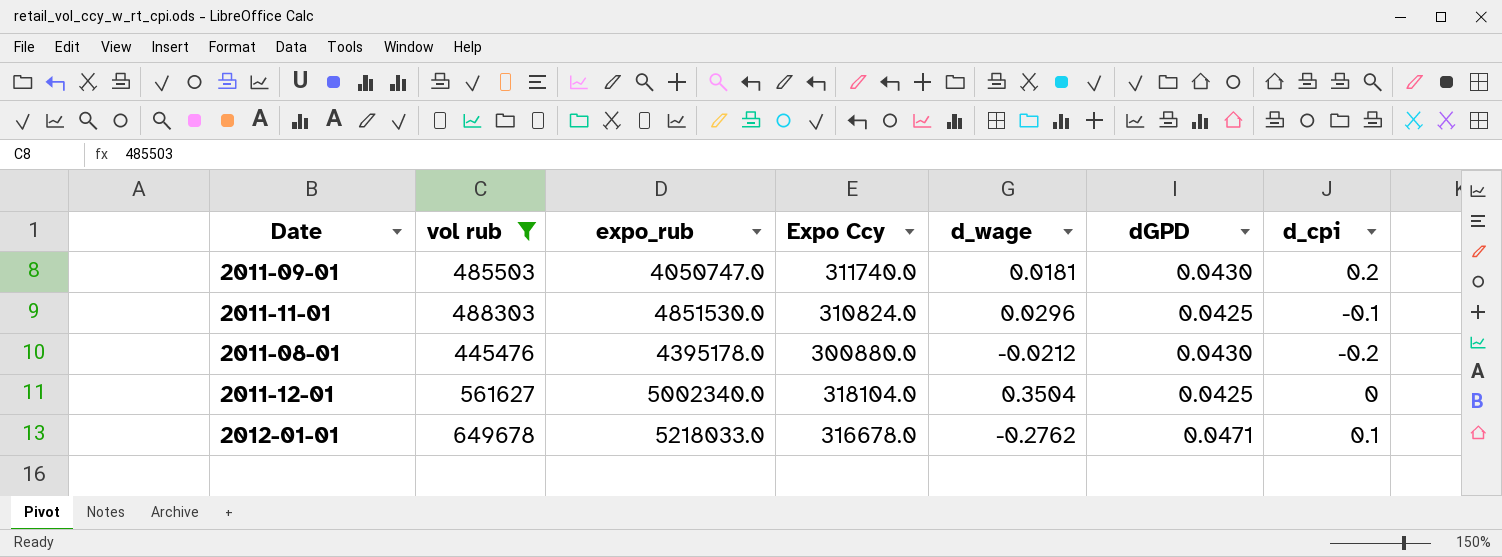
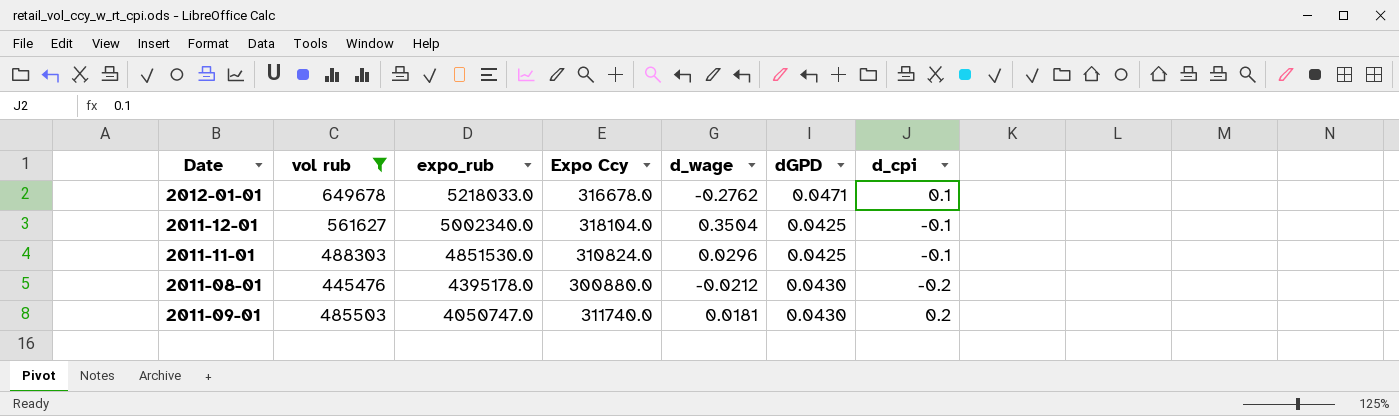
row order: none -> expo_rub descending
2011-12-01 | d_cpi: 0 -> -0.1

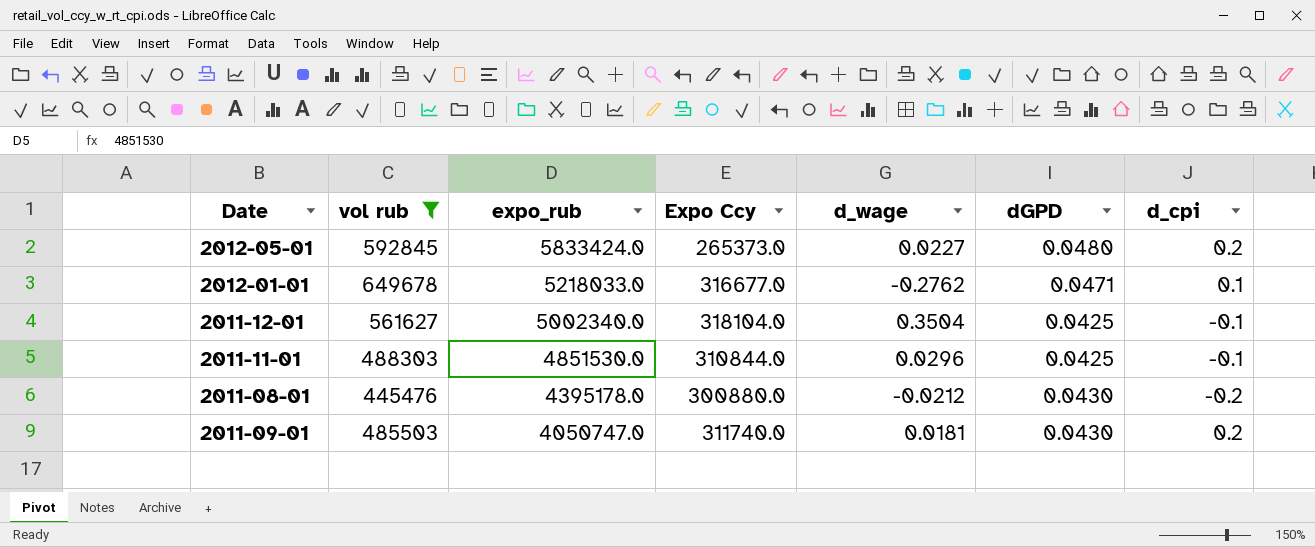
row 2012-05-01: none -> 592845 | 5833424.0 | 265373.0 | 0.0227 | 0.0480 | 0.2
2012-01-01 | Expo Ccy: 316678.0 -> 316677.0
2011-11-01 | Expo Ccy: 310824.0 -> 310844.0

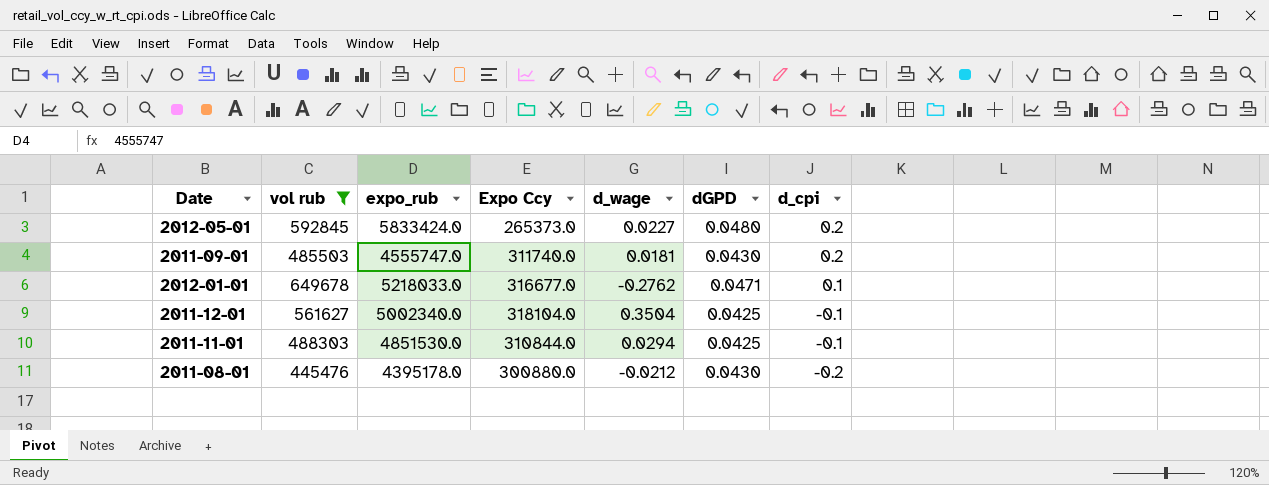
row order: expo_rub descending -> d_cpi descending
2011-09-01 | expo_rub: 4050747.0 -> 4555747.0
2011-11-01 | d_wage: 0.0296 -> 0.0294

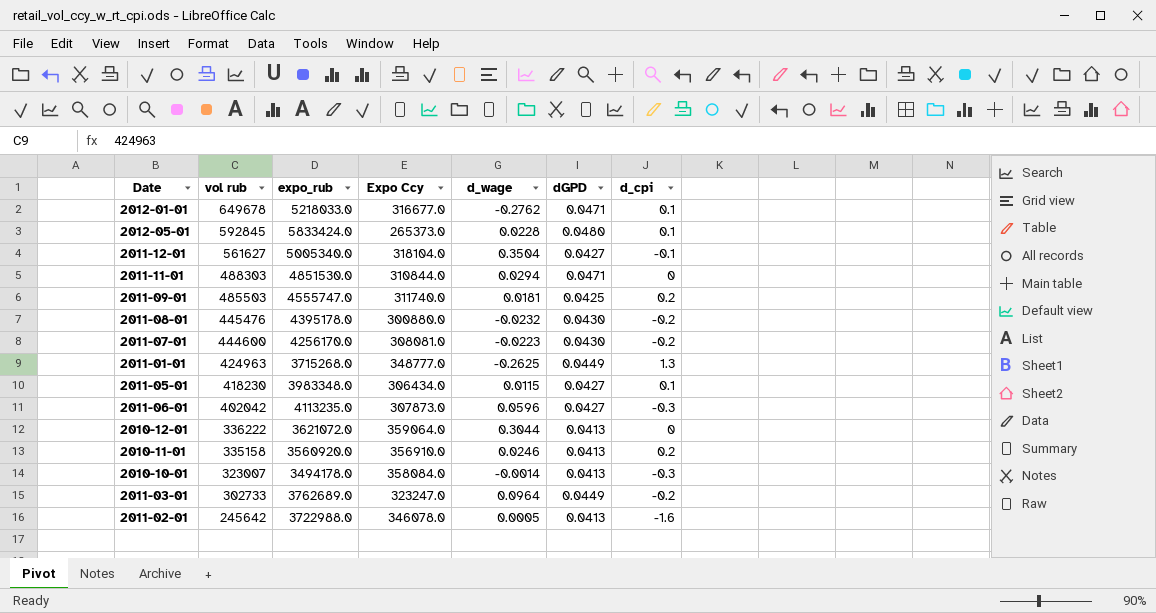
filter: vol rub >= 445476 -> none
row order: d_cpi descending -> vol rub descending
2012-05-01 | d_wage: 0.0227 -> 0.0228
2012-05-01 | d_cpi: 0.2 -> 0.1
2011-12-01 | expo_rub: 5002340.0 -> 5005340.0
2011-12-01 | dGPD: 0.0425 -> 0.0427
2011-11-01 | dGPD: 0.0425 -> 0.0471
2011-11-01 | d_cpi: -0.1 -> 0
2011-09-01 | dGPD: 0.0430 -> 0.0425
2011-08-01 | d_wage: -0.0212 -> -0.0232

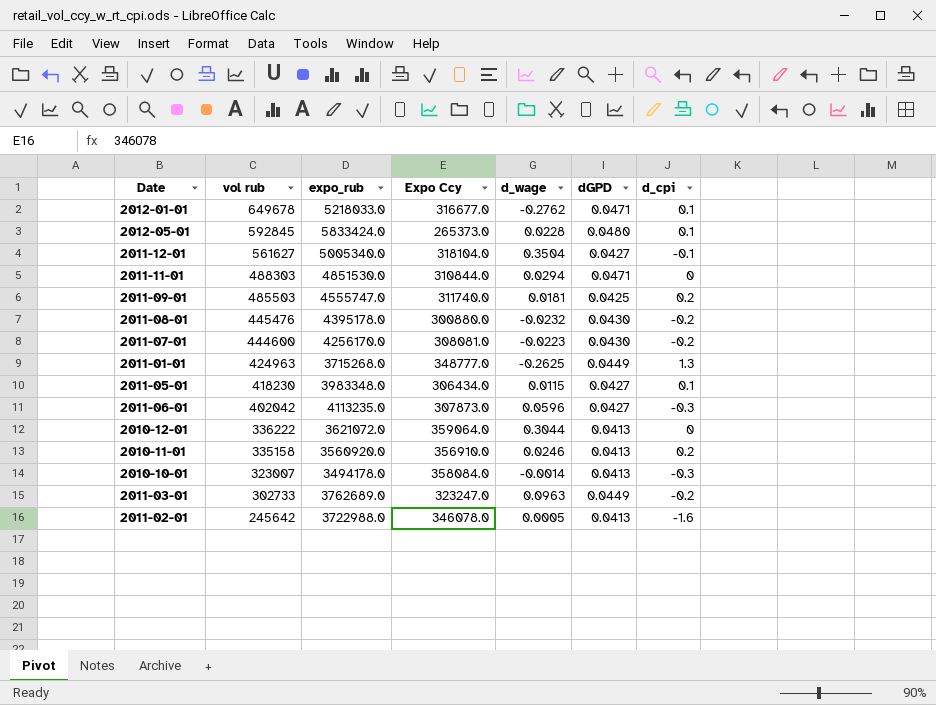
2011-03-01 | d_wage: 0.0964 -> 0.0963

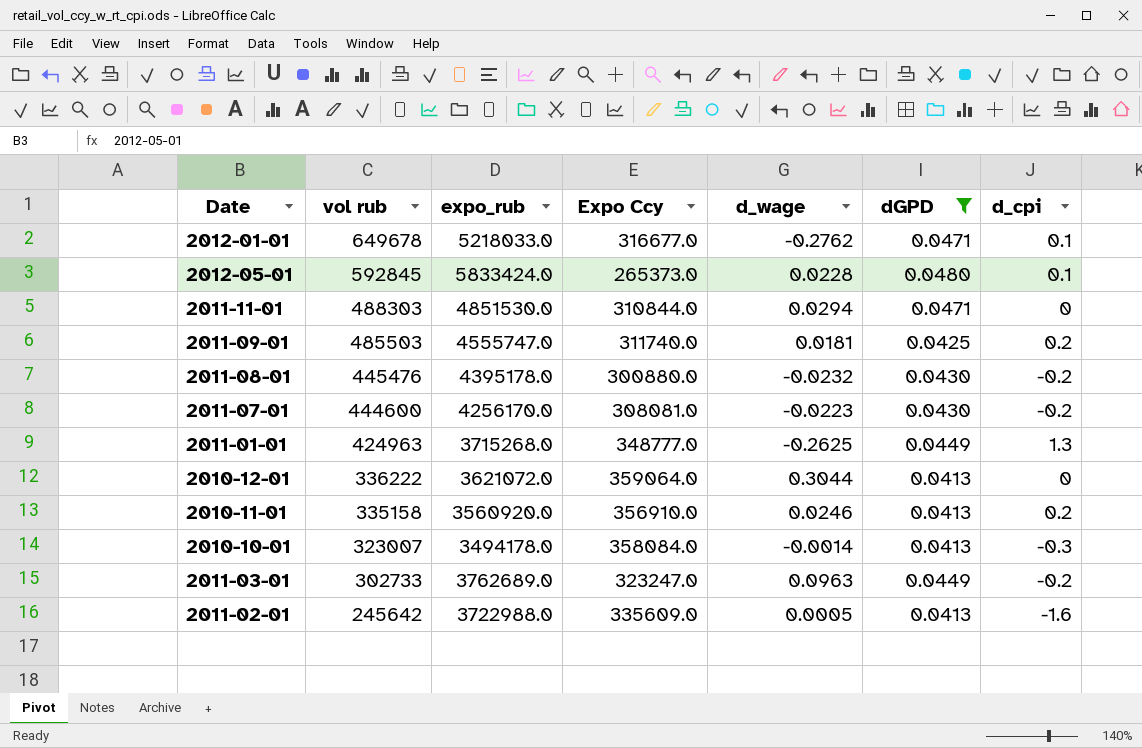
filter: none -> dGPD != 0.0427
2011-02-01 | Expo Ccy: 346078.0 -> 335609.0

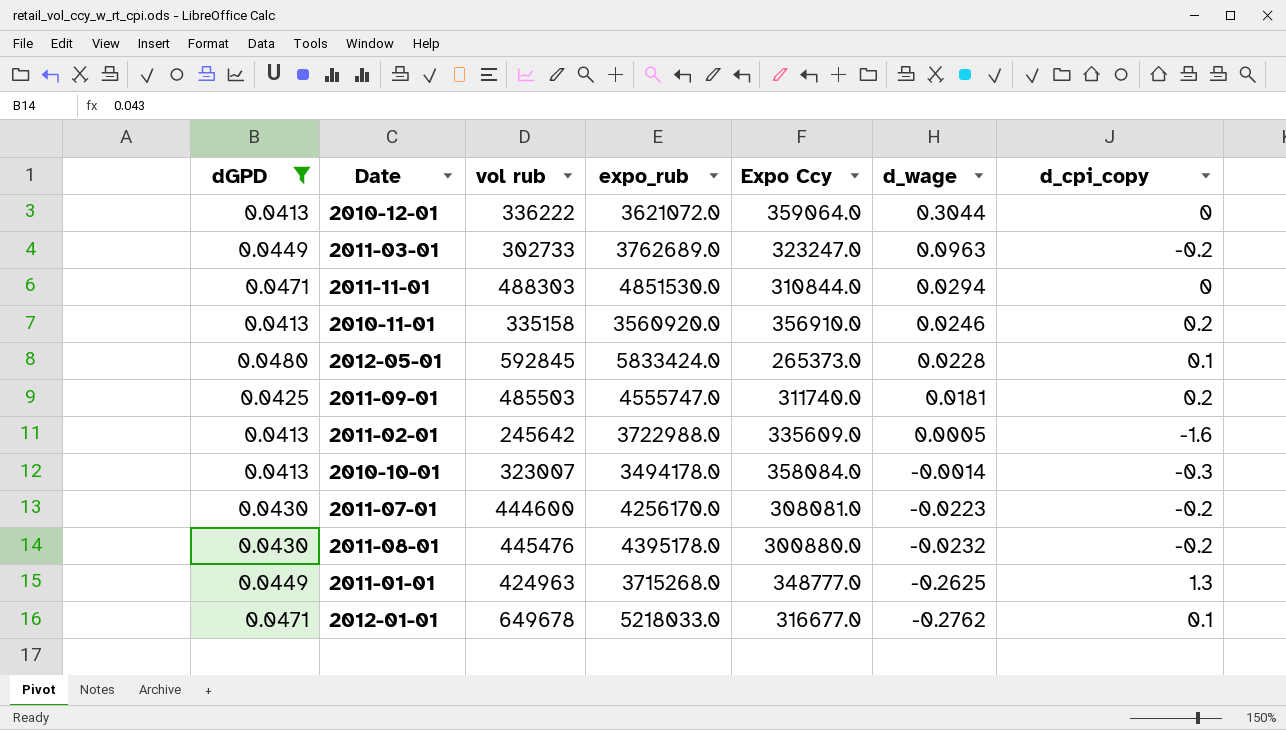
row order: vol rub descending -> d_wage descending
column dGPD | position: 6 -> 1
column name: d_cpi -> d_cpi_copy

